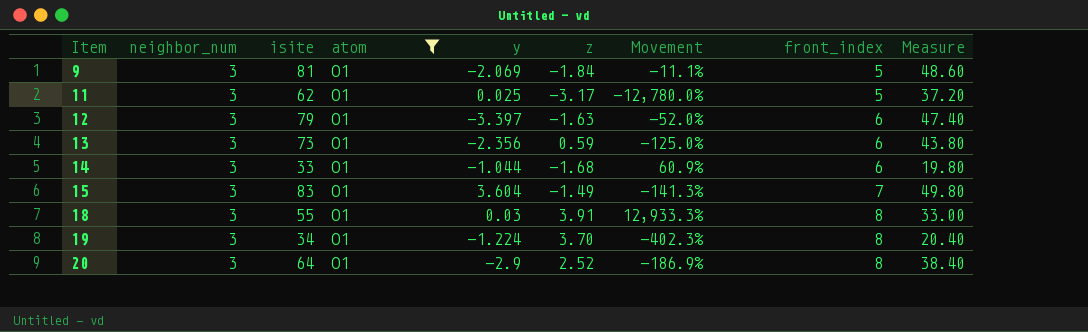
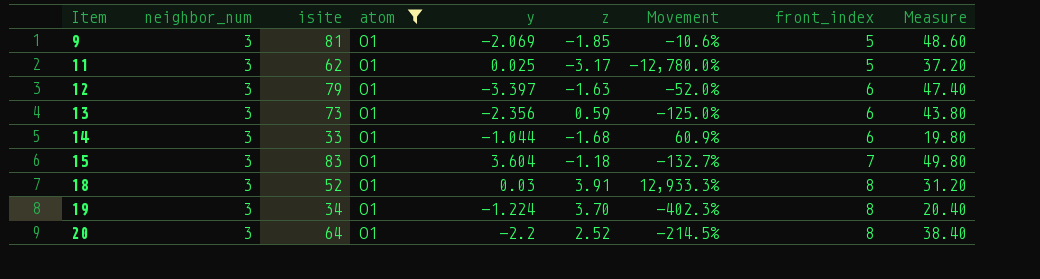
9 | z: -1.84 -> -1.85
9 | Movement: -11.1% -> -10.6%
15 | z: -1.49 -> -1.18
15 | Movement: -141.3% -> -132.7%
18 | isite: 55 -> 52
18 | Measure: 33.00 -> 31.20
20 | y: -2.9 -> -2.2
20 | Movement: -186.9% -> -214.5%

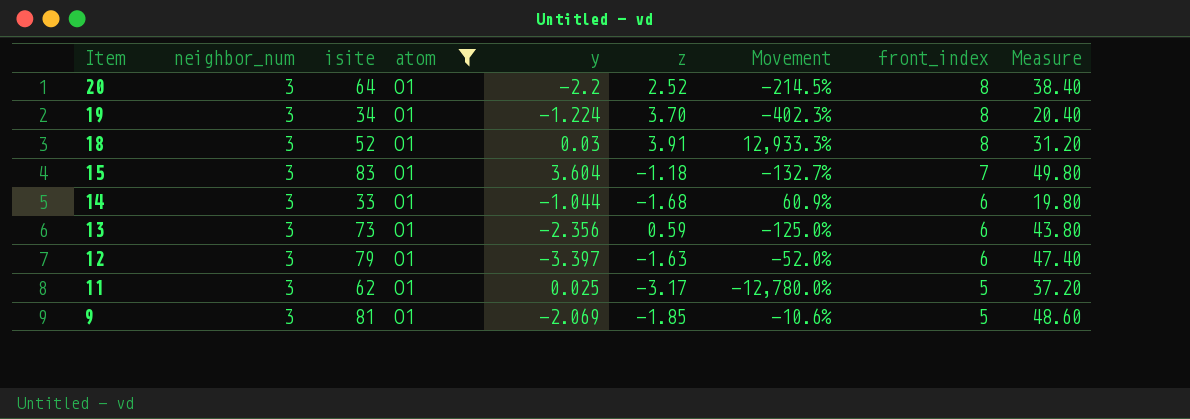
row order: Item ascending -> Item descending

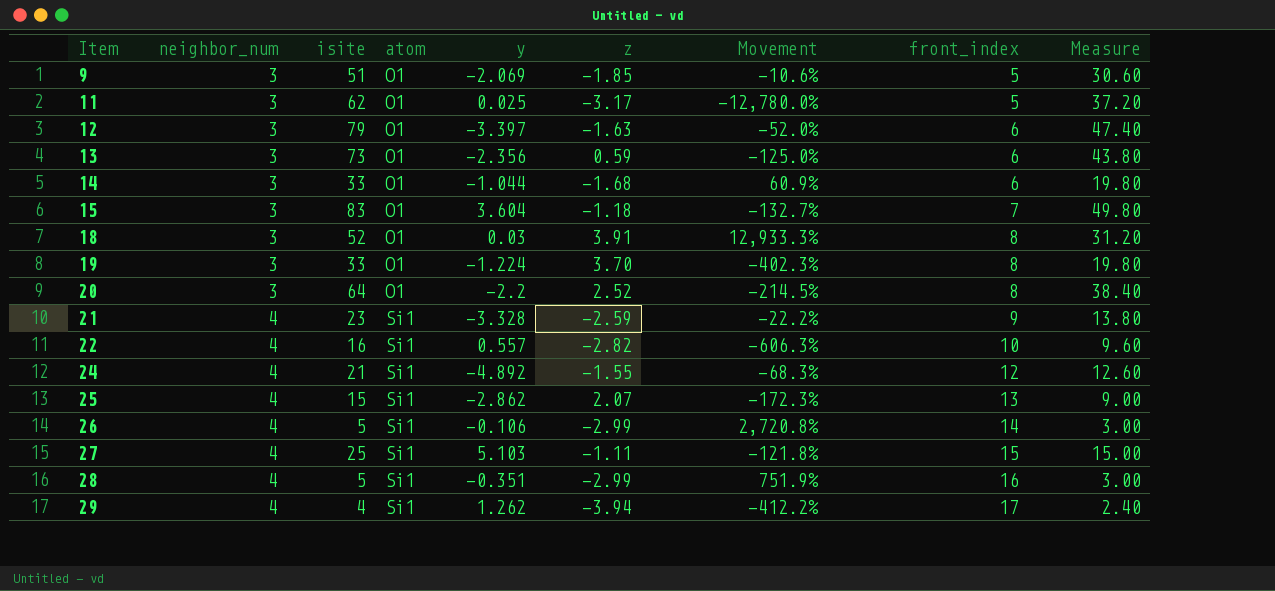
filter: atom = O1 -> none
row order: Item descending -> Item ascending
9 | isite: 81 -> 51
9 | Measure: 48.60 -> 30.60
19 | isite: 34 -> 33
19 | Measure: 20.40 -> 19.80

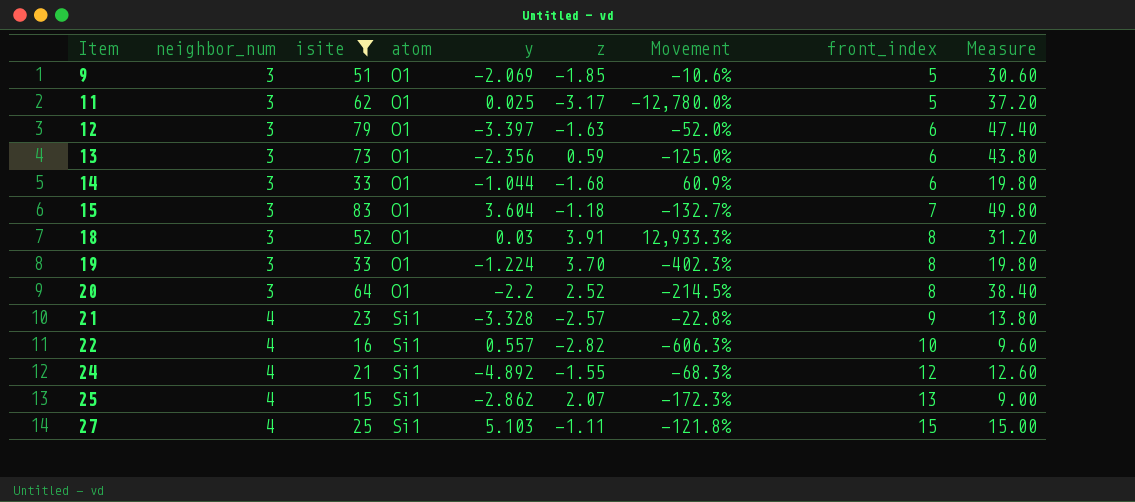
filter: none -> isite >= 15
21 | z: -2.59 -> -2.57
21 | Movement: -22.2% -> -22.8%

